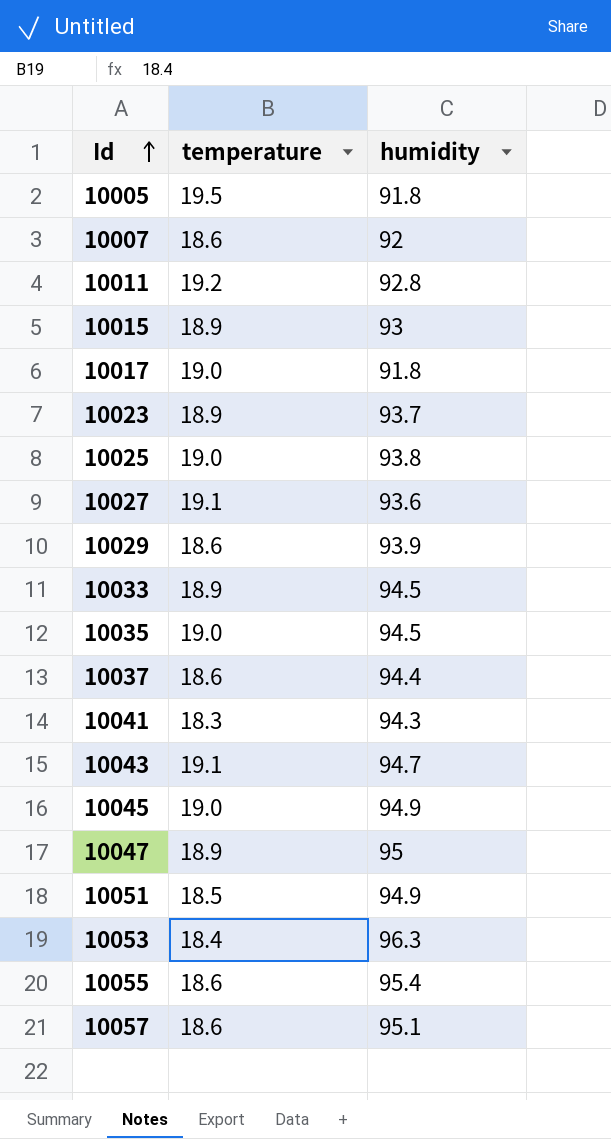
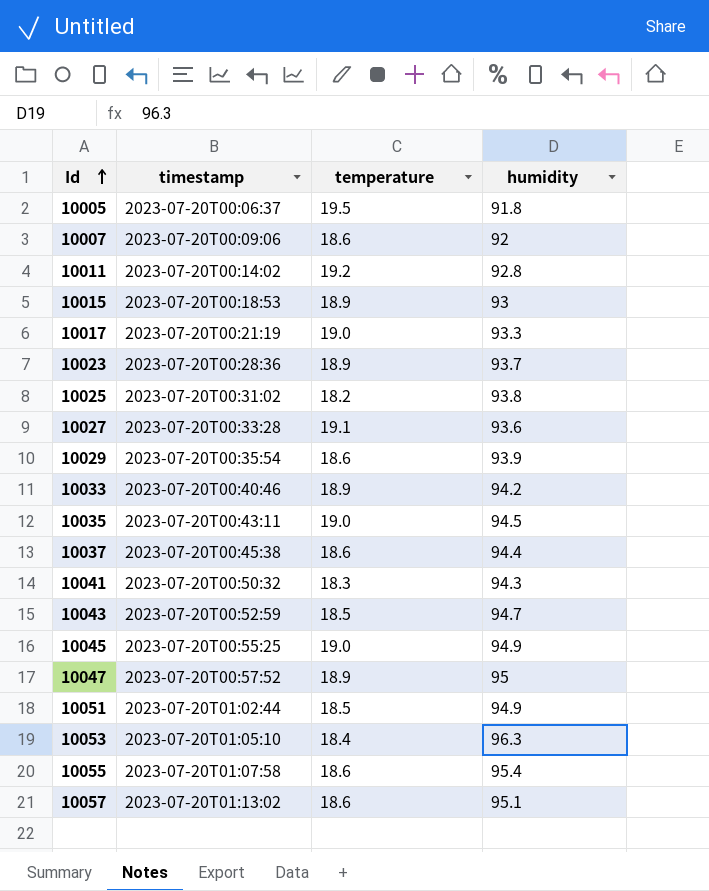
column timestamp | position: none -> 2
10017 | humidity: 91.8 -> 93.3
10025 | temperature: 19.0 -> 18.2
10033 | humidity: 94.5 -> 94.2
10043 | temperature: 19.1 -> 18.5

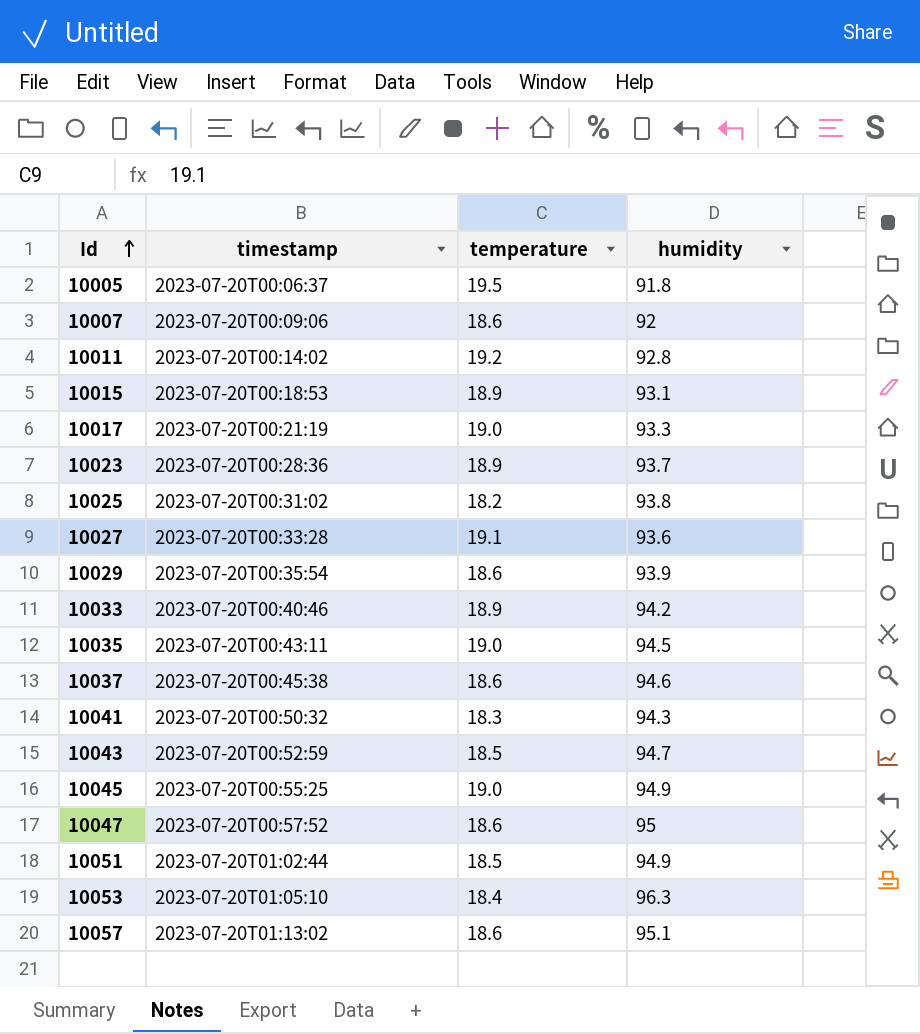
row 10055: 2023-07-20T01:07:58 | 18.6 | 95.4 -> none
10015 | humidity: 93 -> 93.1
10037 | humidity: 94.4 -> 94.6
10047 | temperature: 18.9 -> 18.6

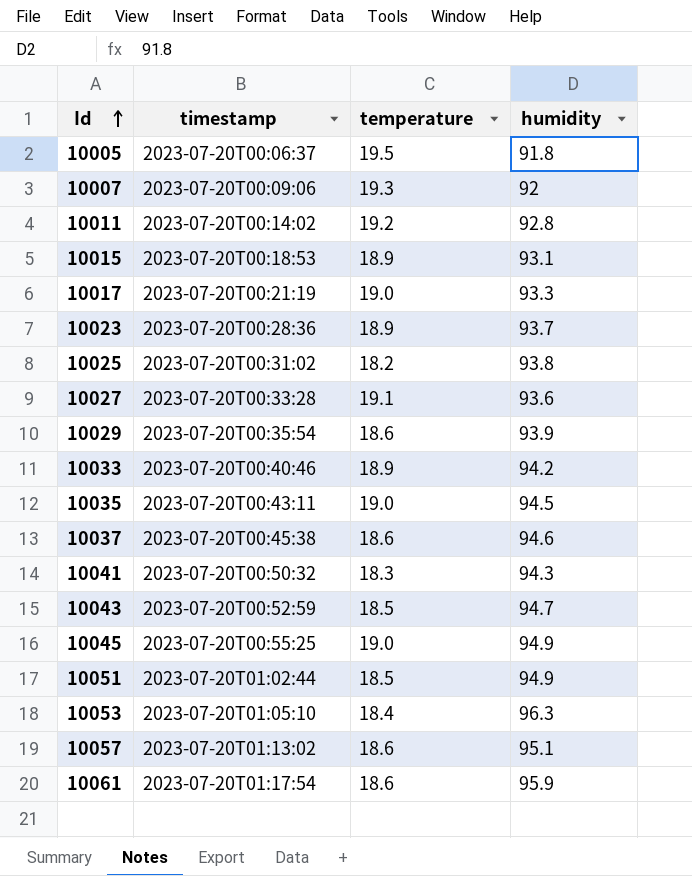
row 10047: 2023-07-20T00:57:52 | 18.6 | 95 -> none
10007 | temperature: 18.6 -> 19.3
row 10061: none -> 2023-07-20T01:17:54 | 18.6 | 95.9

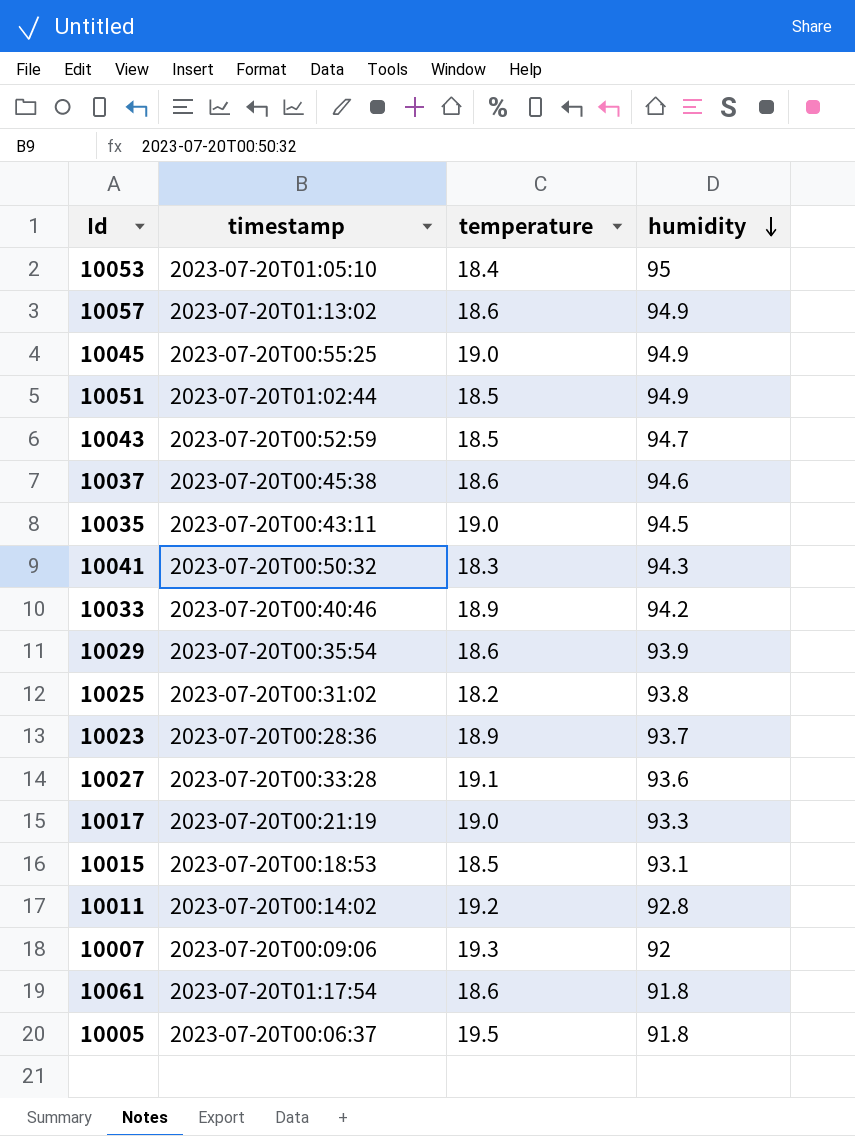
row order: Id ascending -> humidity descending
10053 | humidity: 96.3 -> 95
10057 | humidity: 95.1 -> 94.9
10015 | temperature: 18.9 -> 18.5
10061 | humidity: 95.9 -> 91.8

